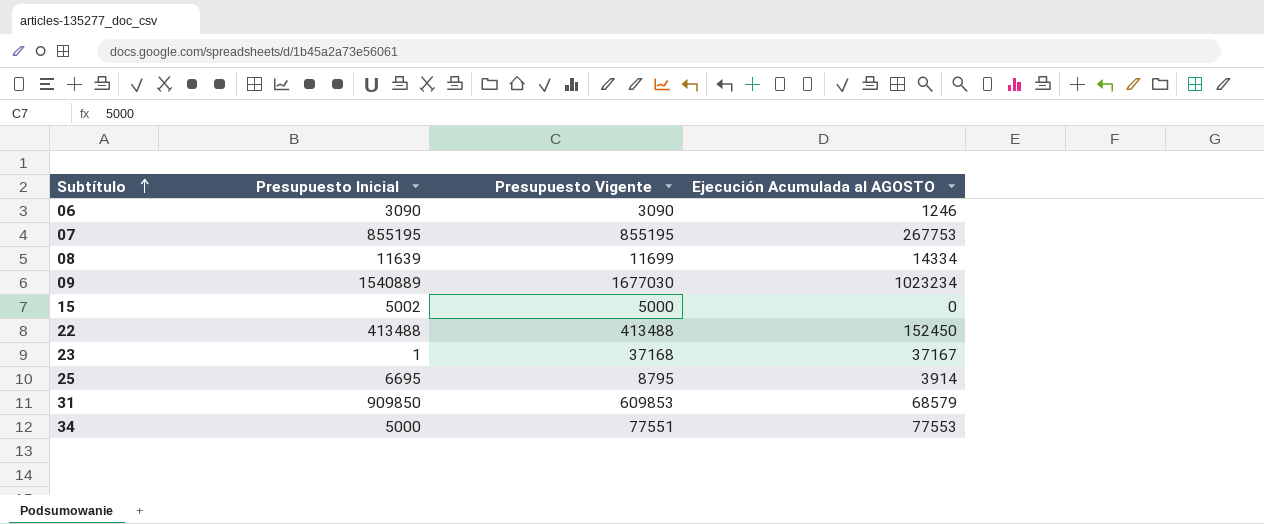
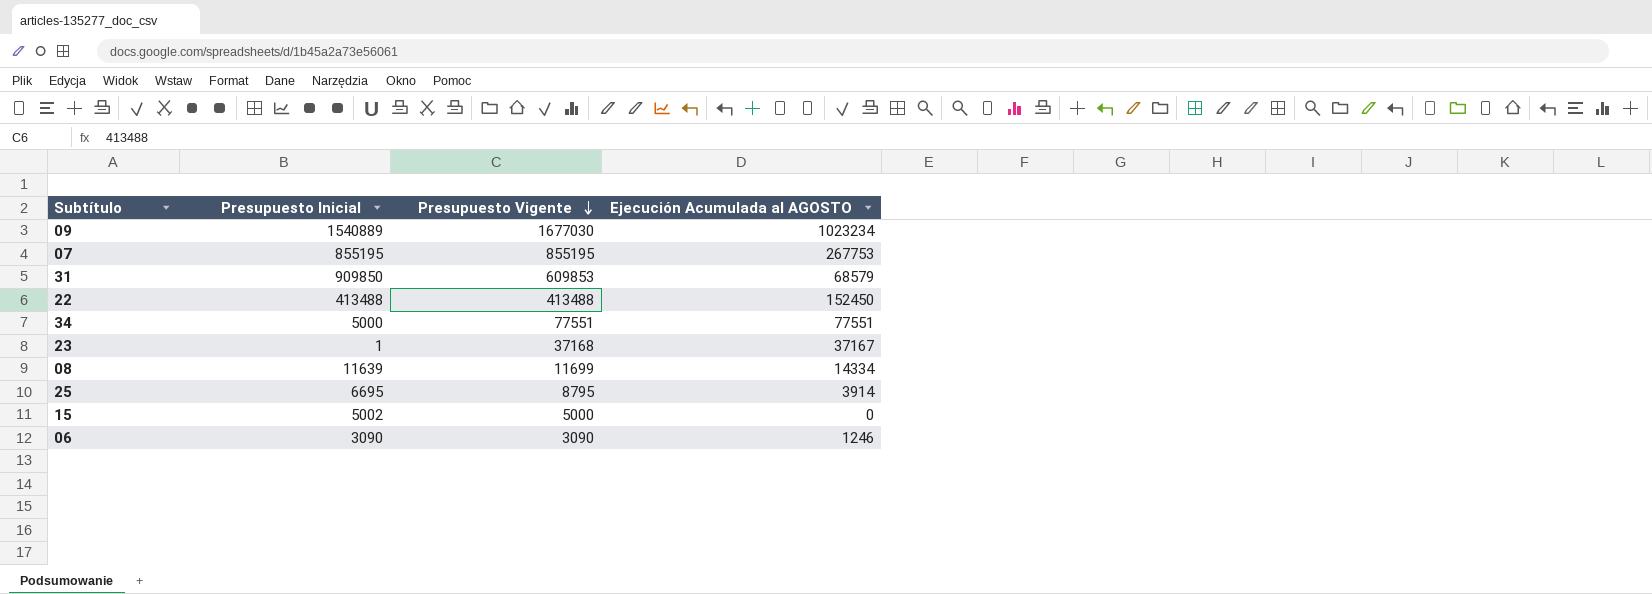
row order: Subtítulo ascending -> Presupuesto Vigente descending
34 | Ejecución Acumulada al AGOSTO: 77553 -> 77551

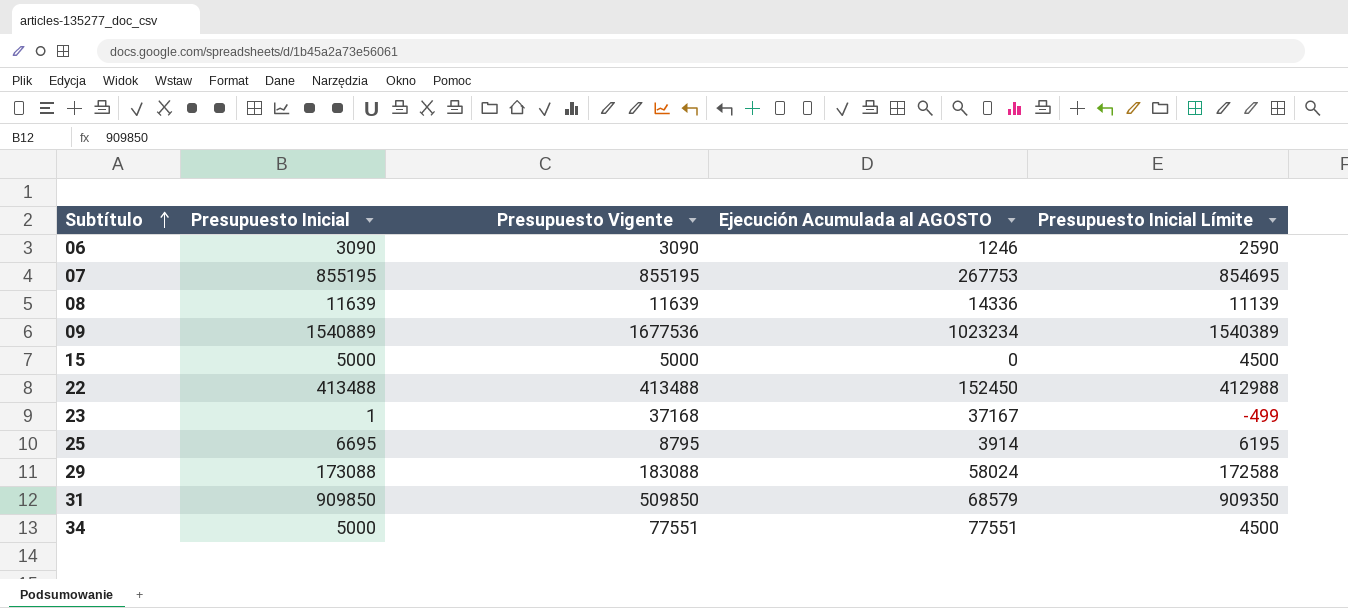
row order: Presupuesto Vigente descending -> Subtítulo ascending
column Presupuesto Inicial Límite | formula: none -> [Presupuesto Inicial] - 500
08 | Presupuesto Vigente: 11699 -> 11639
08 | Ejecución Acumulada al AGOSTO: 14334 -> 14336
09 | Presupuesto Vigente: 1677030 -> 1677536
15 | Presupuesto Inicial: 5002 -> 5000
row 29: none -> 173088 | 183088 | 58024 | 172588
31 | Presupuesto Vigente: 609853 -> 509850

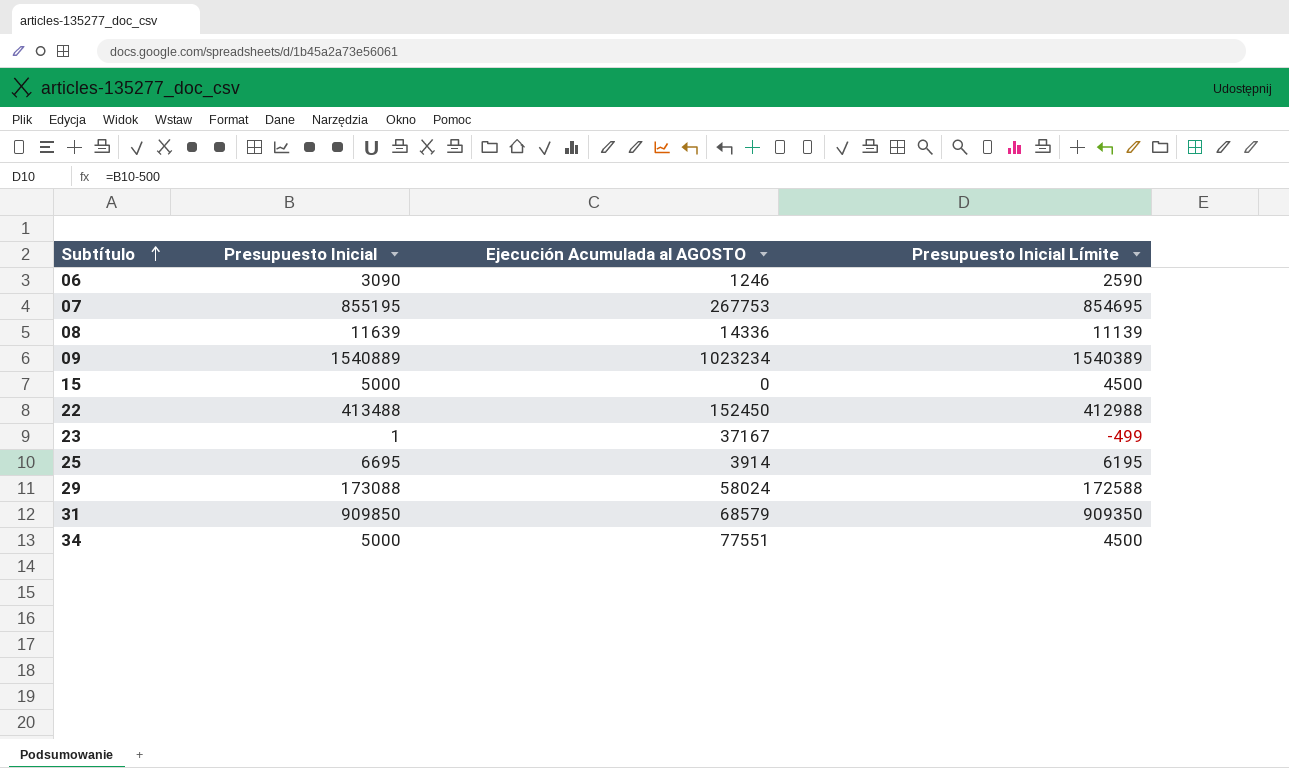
column Presupuesto Vigente | position: 3 -> none

